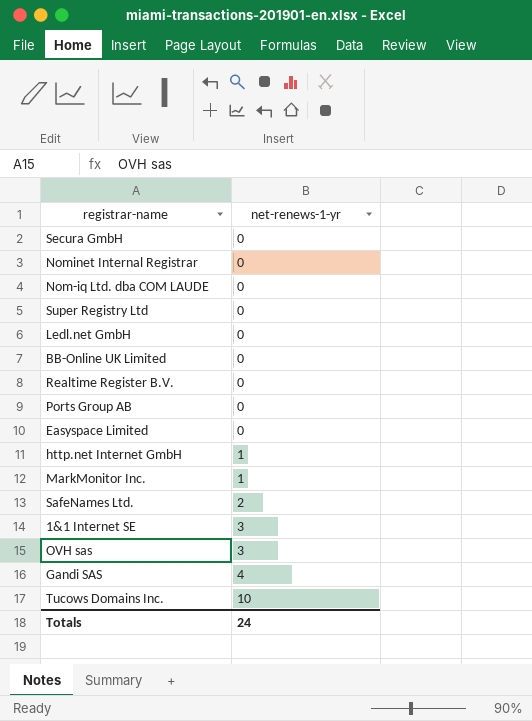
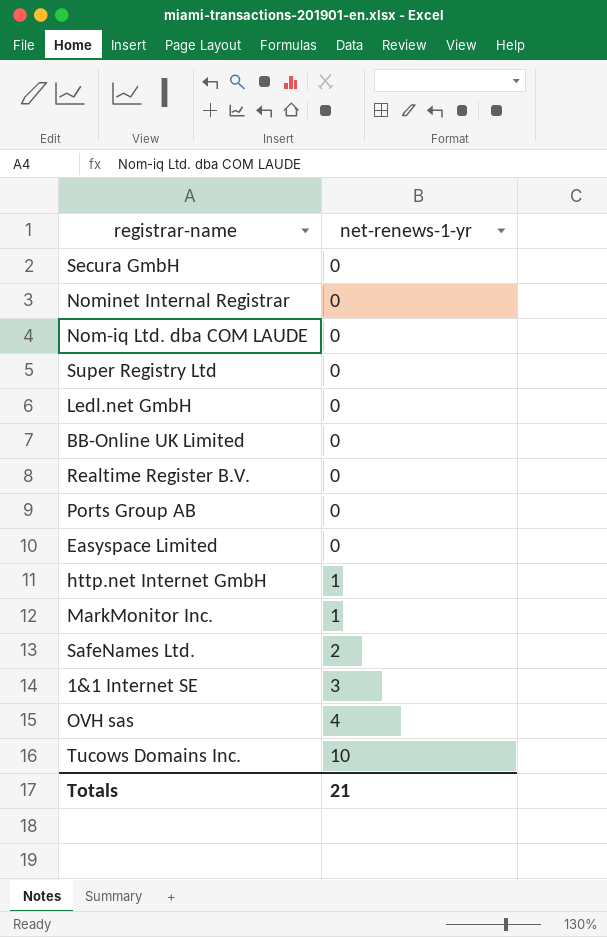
row Gandi SAS: 4 -> none
OVH sas | net-renews-1-yr: 3 -> 4
Totals | net-renews-1-yr: 24 -> 21

